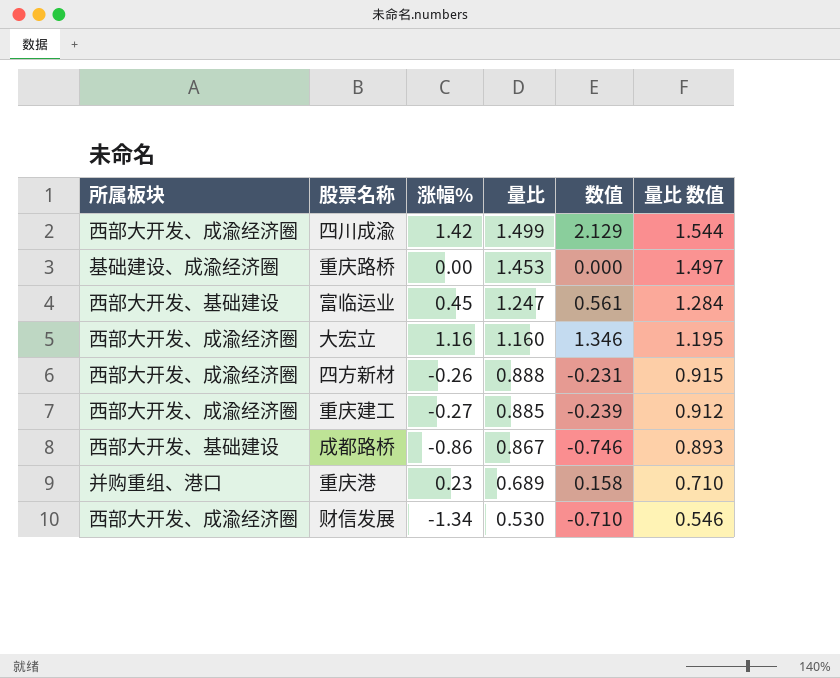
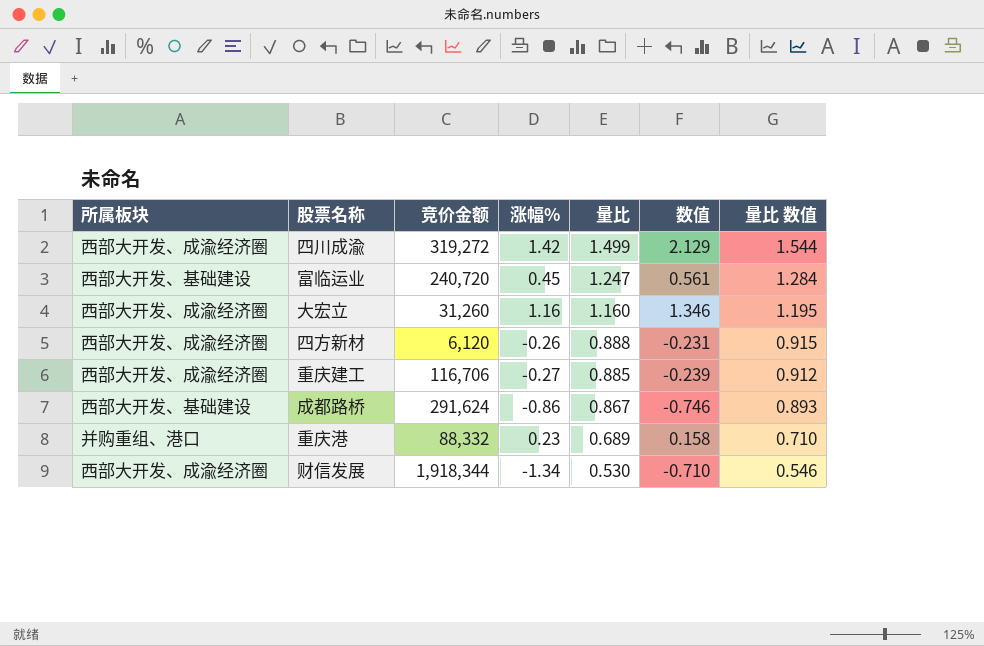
column 竞价金额 | position: none -> 3
row 重庆路桥: 基础建设、成渝经济圈 | 0.00 | 1.453 | 0.000 | 1.497 -> none

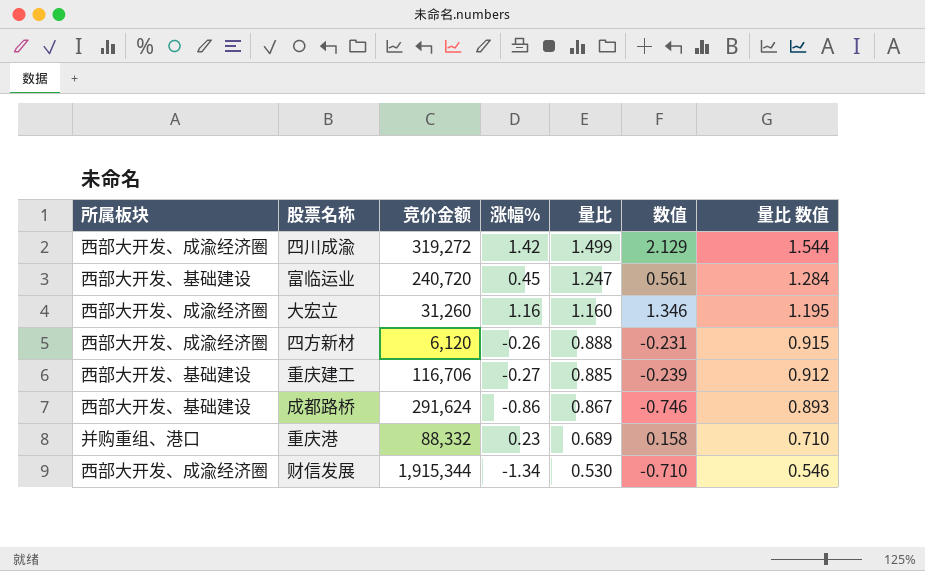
重庆建工 | 所属板块: 西部大开发、成渝经济圈 -> 西部大开发、基础建设
财信发展 | 竞价金额: 1,918,344 -> 1,915,344

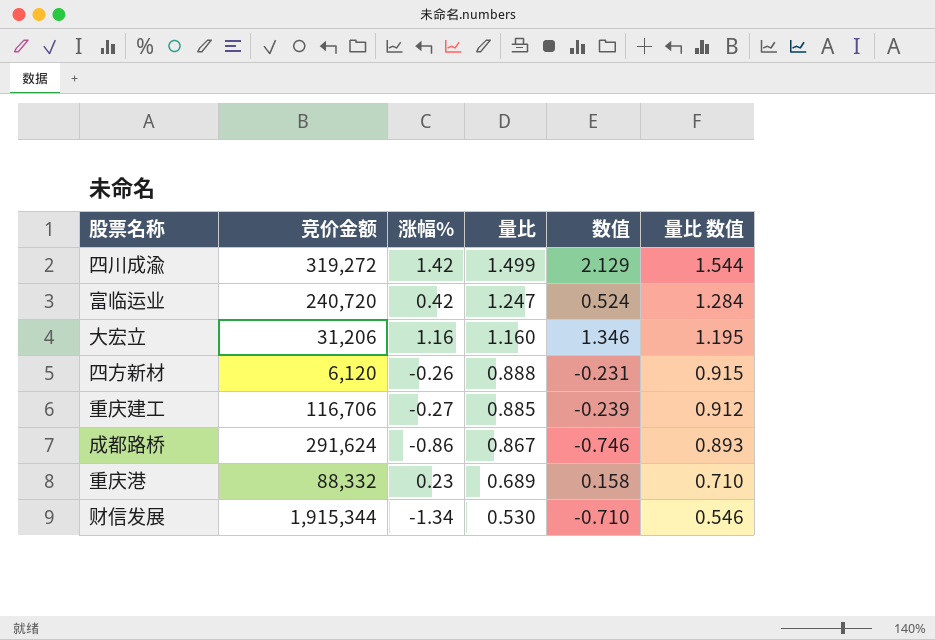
column 所属板块 | position: 1 -> none
富临运业 | 涨幅%: 0.45 -> 0.42
富临运业 | 数值: 0.561 -> 0.524
大宏立 | 竞价金额: 31,260 -> 31,206

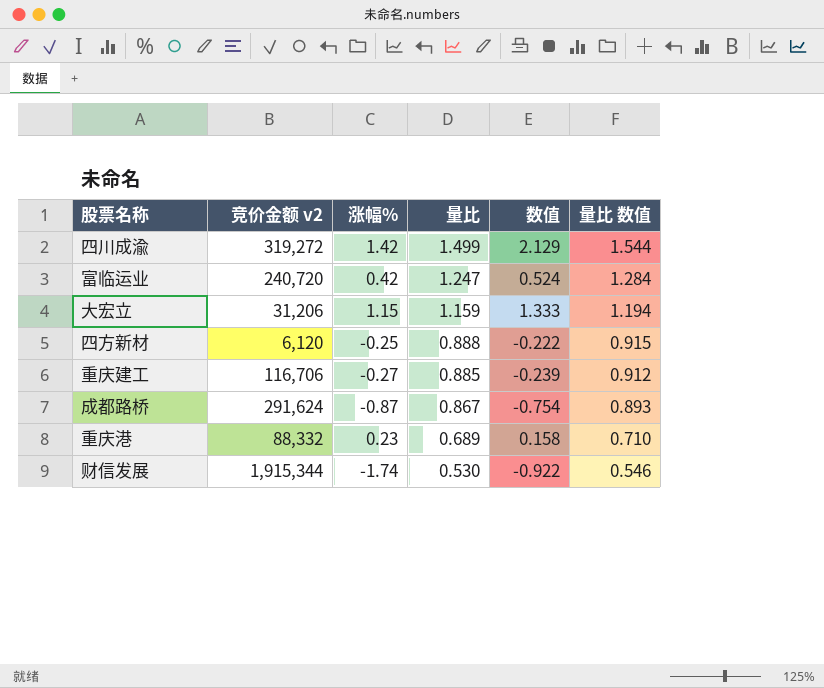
column name: 竞价金额 -> 竞价金额 v2
大宏立 | 涨幅%: 1.16 -> 1.15
大宏立 | 量比: 1.160 -> 1.159
大宏立 | 数值: 1.346 -> 1.333
大宏立 | 量比 数值: 1.195 -> 1.194
四方新材 | 涨幅%: -0.26 -> -0.25
四方新材 | 数值: -0.231 -> -0.222
成都路桥 | 涨幅%: -0.86 -> -0.87
成都路桥 | 数值: -0.746 -> -0.754
财信发展 | 涨幅%: -1.34 -> -1.74
财信发展 | 数值: -0.710 -> -0.922

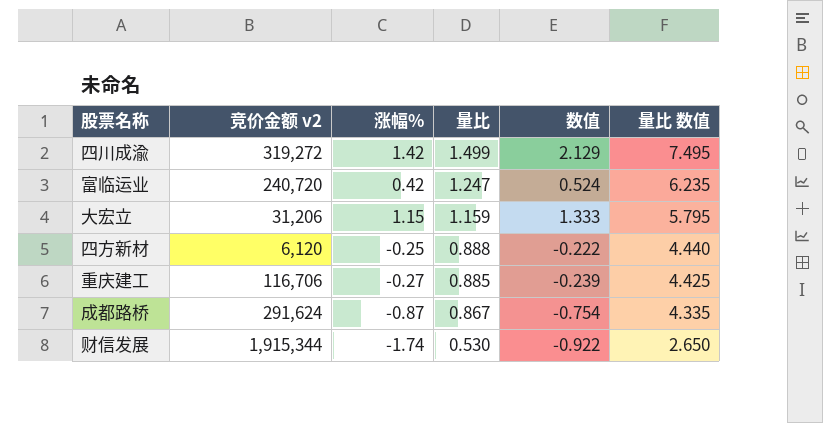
column 量比 数值 | formula: [量比] * 1.03 -> [量比] * 5
row 重庆港: 88,332 | 0.23 | 0.689 | 0.158 | 0.710 -> none

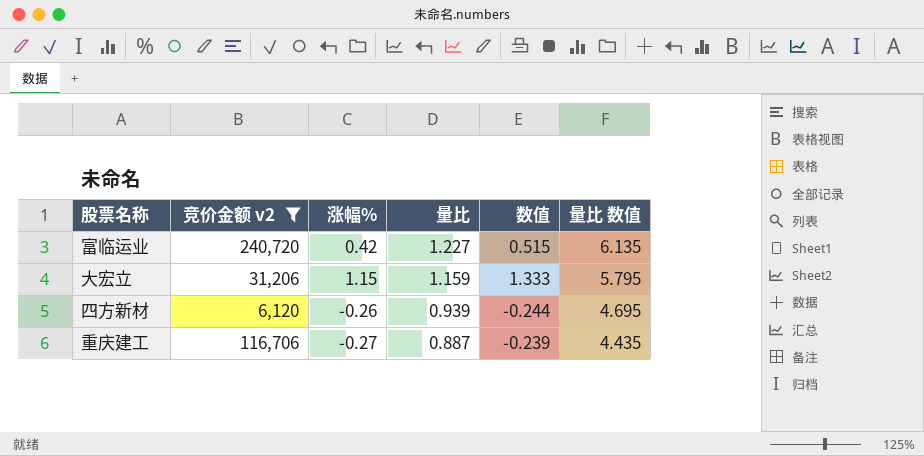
filter: none -> 竞价金额 v2 <= 240,720
富临运业 | 量比: 1.247 -> 1.227
富临运业 | 数值: 0.524 -> 0.515
富临运业 | 量比 数值: 6.235 -> 6.135
四方新材 | 涨幅%: -0.25 -> -0.26
四方新材 | 量比: 0.888 -> 0.939
四方新材 | 数值: -0.222 -> -0.244
四方新材 | 量比 数值: 4.440 -> 4.695
重庆建工 | 量比: 0.885 -> 0.887
重庆建工 | 量比 数值: 4.425 -> 4.435

